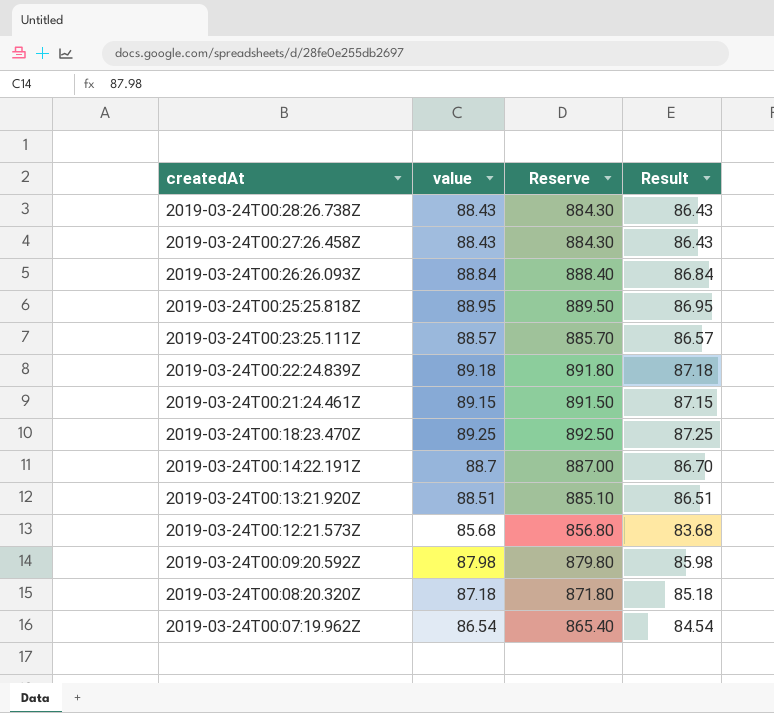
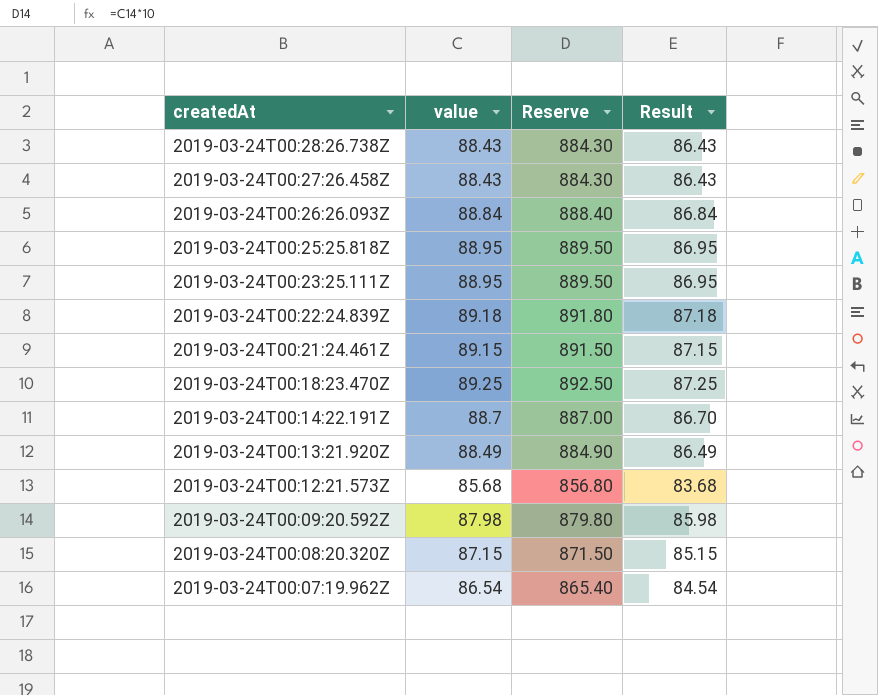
2019-03-24T00:23:25.111Z | value: 88.57 -> 88.95
2019-03-24T00:23:25.111Z | Reserve: 885.70 -> 889.50
2019-03-24T00:23:25.111Z | Result: 86.57 -> 86.95
2019-03-24T00:13:21.920Z | value: 88.51 -> 88.49
2019-03-24T00:13:21.920Z | Reserve: 885.10 -> 884.90
2019-03-24T00:13:21.920Z | Result: 86.51 -> 86.49
2019-03-24T00:08:20.320Z | value: 87.18 -> 87.15
2019-03-24T00:08:20.320Z | Reserve: 871.80 -> 871.50
2019-03-24T00:08:20.320Z | Result: 85.18 -> 85.15

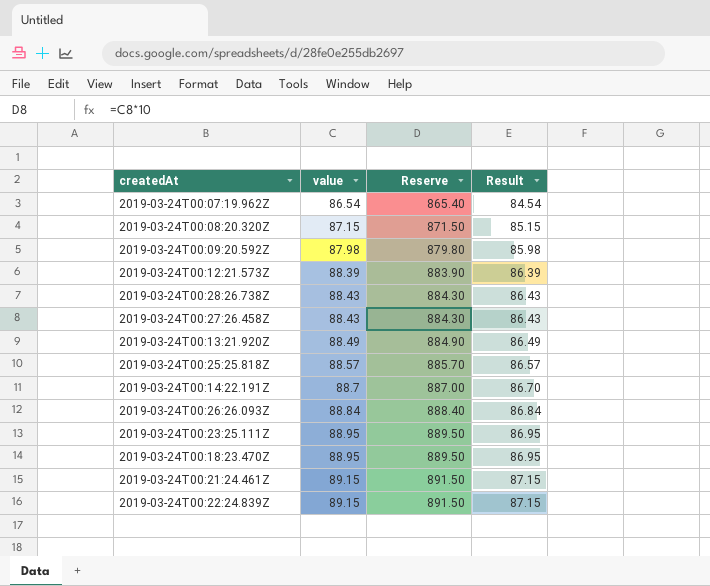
row order: createdAt descending -> value ascending
2019-03-24T00:12:21.573Z | value: 85.68 -> 88.39
2019-03-24T00:12:21.573Z | Reserve: 856.80 -> 883.90
2019-03-24T00:12:21.573Z | Result: 83.68 -> 86.39
2019-03-24T00:25:25.818Z | value: 88.95 -> 88.57
2019-03-24T00:25:25.818Z | Reserve: 889.50 -> 885.70
2019-03-24T00:25:25.818Z | Result: 86.95 -> 86.57
2019-03-24T00:18:23.470Z | value: 89.25 -> 88.95
2019-03-24T00:18:23.470Z | Reserve: 892.50 -> 889.50
2019-03-24T00:18:23.470Z | Result: 87.25 -> 86.95
2019-03-24T00:22:24.839Z | value: 89.18 -> 89.15
2019-03-24T00:22:24.839Z | Reserve: 891.80 -> 891.50
2019-03-24T00:22:24.839Z | Result: 87.18 -> 87.15

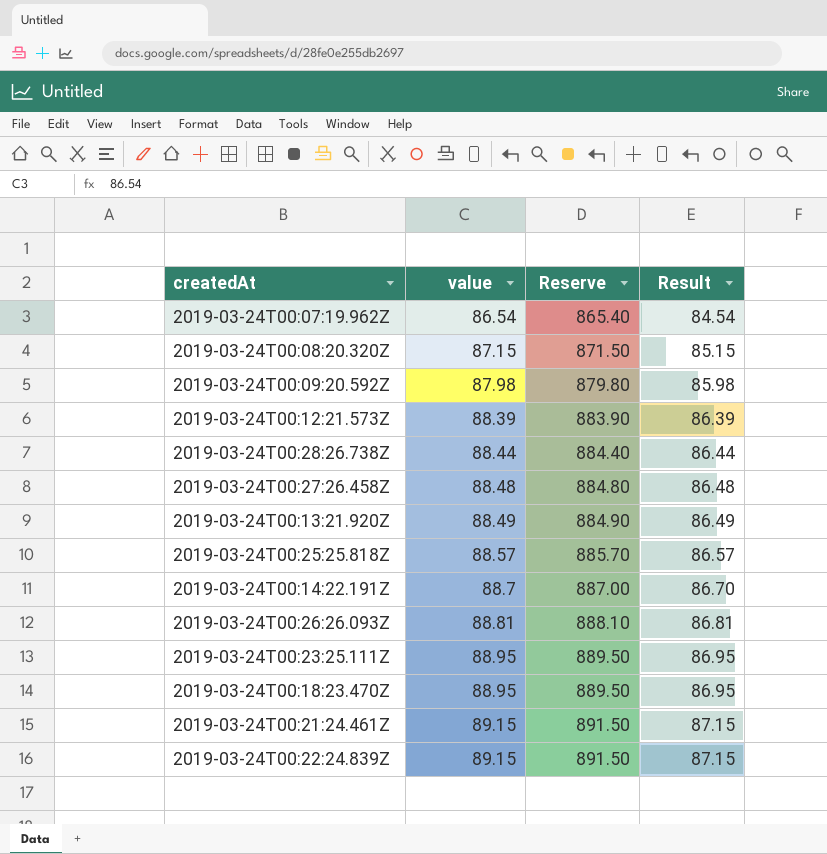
2019-03-24T00:28:26.738Z | value: 88.43 -> 88.44
2019-03-24T00:28:26.738Z | Reserve: 884.30 -> 884.40
2019-03-24T00:28:26.738Z | Result: 86.43 -> 86.44
2019-03-24T00:27:26.458Z | value: 88.43 -> 88.48
2019-03-24T00:27:26.458Z | Reserve: 884.30 -> 884.80
2019-03-24T00:27:26.458Z | Result: 86.43 -> 86.48
2019-03-24T00:26:26.093Z | value: 88.84 -> 88.81
2019-03-24T00:26:26.093Z | Reserve: 888.40 -> 888.10
2019-03-24T00:26:26.093Z | Result: 86.84 -> 86.81

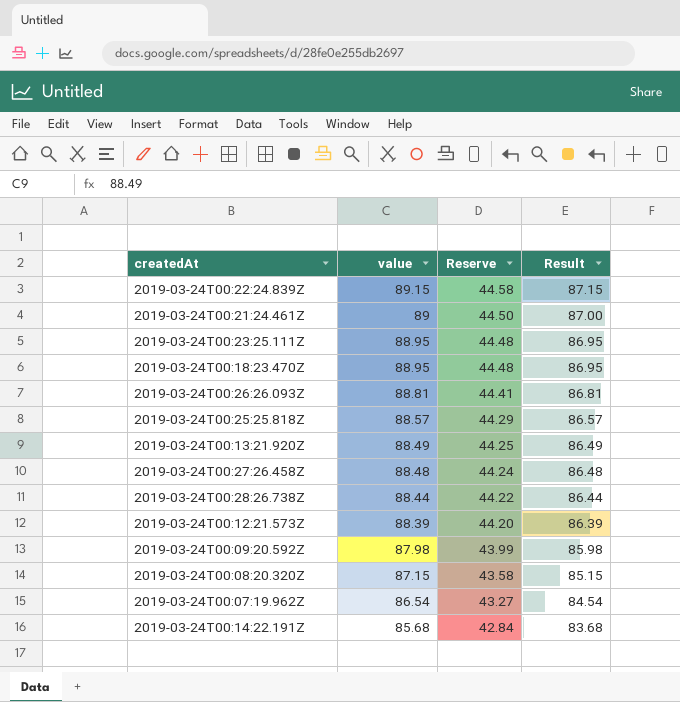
row order: value ascending -> value descending
column Reserve | formula: [value] * 10 -> [value] * 0.5
2019-03-24T00:21:24.461Z | value: 89.15 -> 89
2019-03-24T00:21:24.461Z | Result: 87.15 -> 87.00
2019-03-24T00:14:22.191Z | value: 88.7 -> 85.68
2019-03-24T00:14:22.191Z | Result: 86.70 -> 83.68

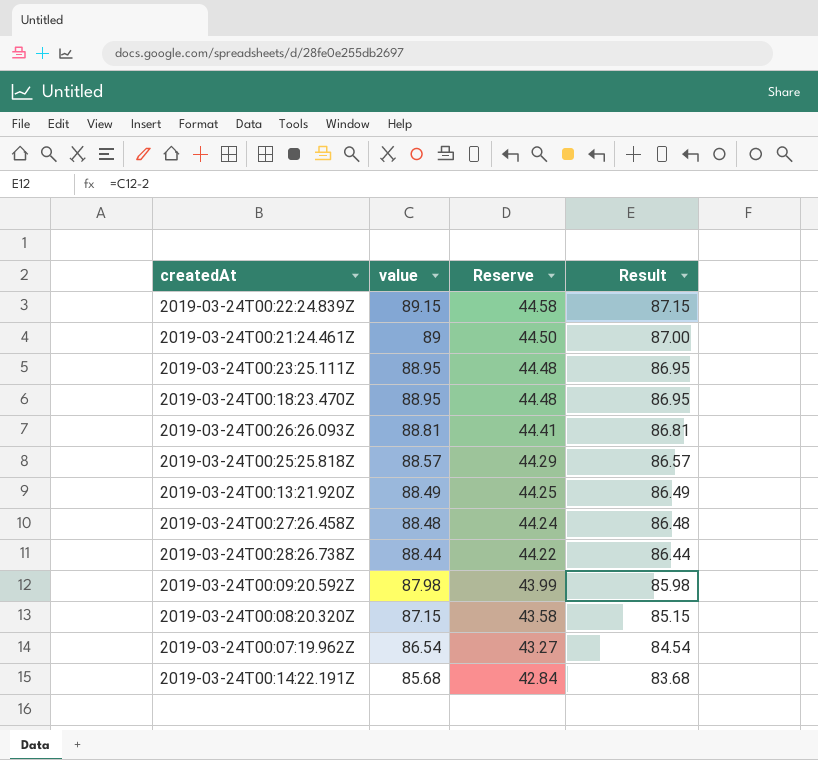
row 2019-03-24T00:12:21.573Z: 88.39 | 44.20 | 86.39 -> none

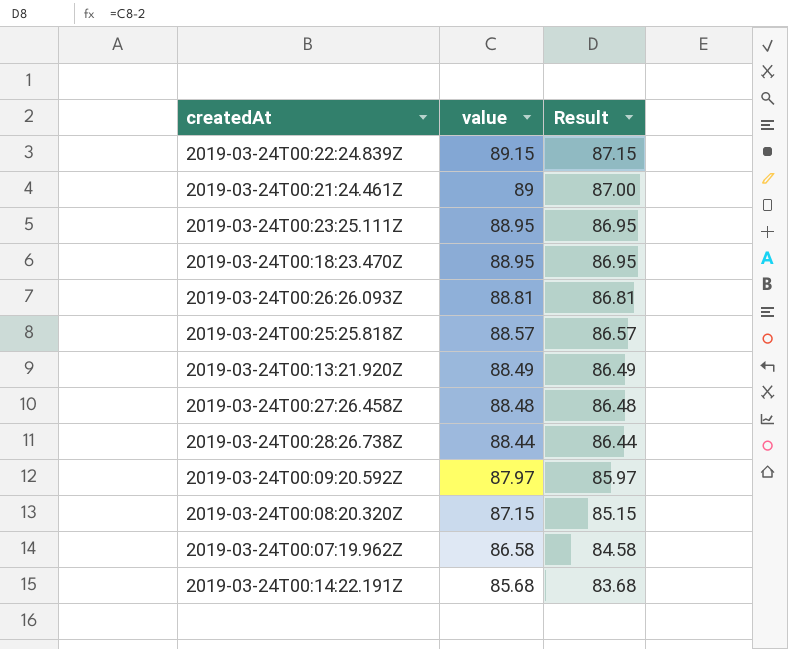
column Reserve | formula: [value] * 0.5 -> none
2019-03-24T00:09:20.592Z | value: 87.98 -> 87.97
2019-03-24T00:09:20.592Z | Result: 85.98 -> 85.97
2019-03-24T00:07:19.962Z | value: 86.54 -> 86.58
2019-03-24T00:07:19.962Z | Result: 84.54 -> 84.58

